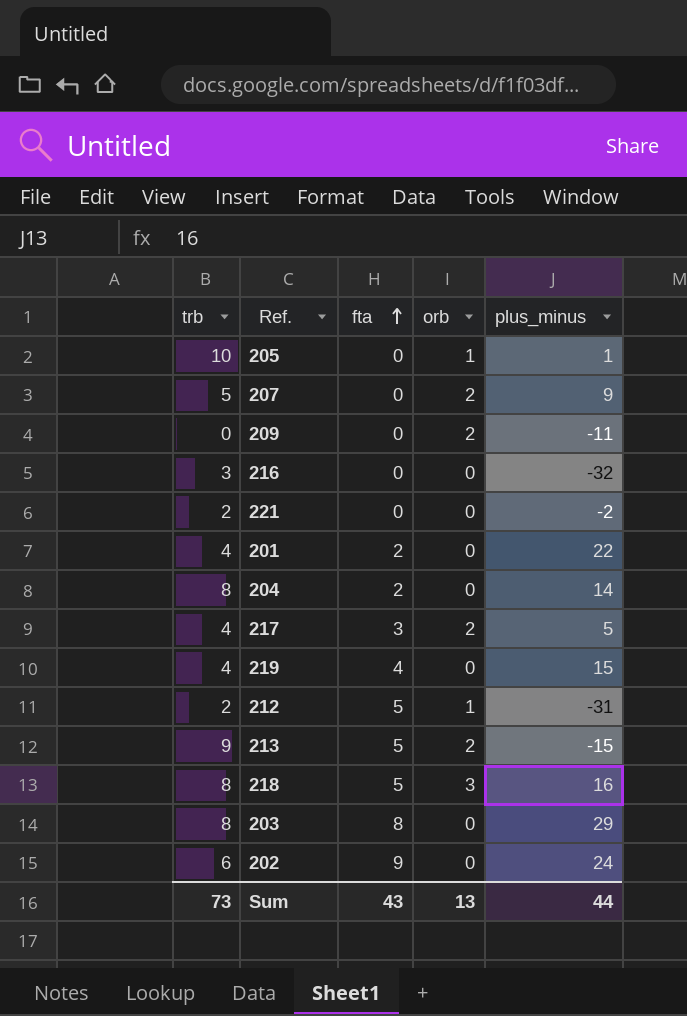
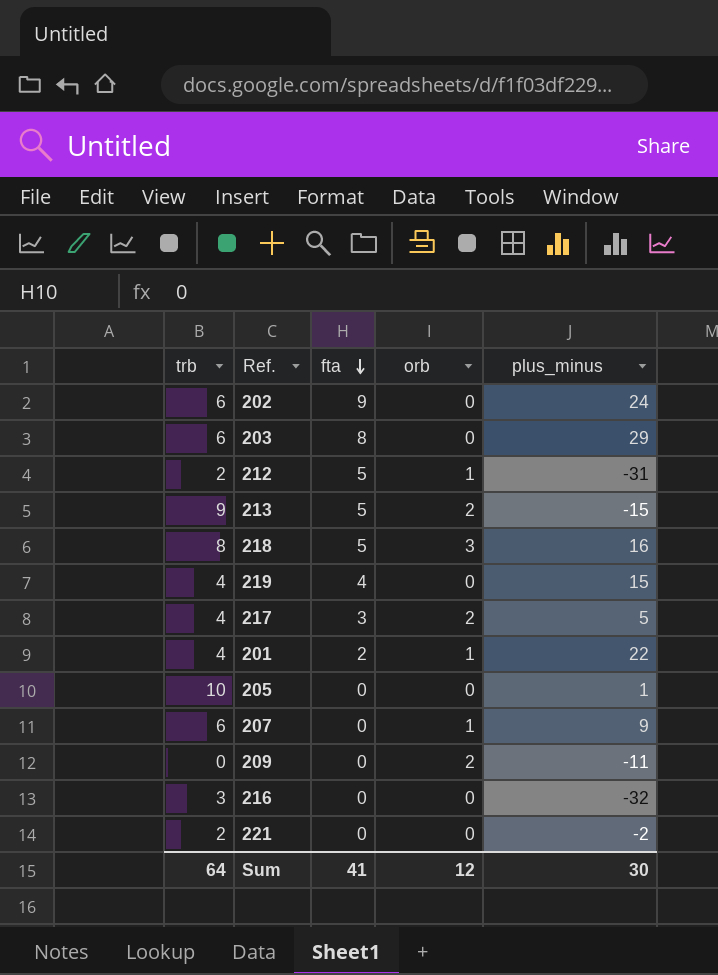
row order: fta ascending -> fta descending
row 204: 8 | 2 | 0 | 14 -> none
203 | trb: 8 -> 6
201 | orb: 0 -> 1
205 | orb: 1 -> 0
207 | trb: 5 -> 6
207 | orb: 2 -> 1
Sum | trb: 73 -> 64
Sum | fta: 43 -> 41
Sum | orb: 13 -> 12
Sum | plus_minus: 44 -> 30

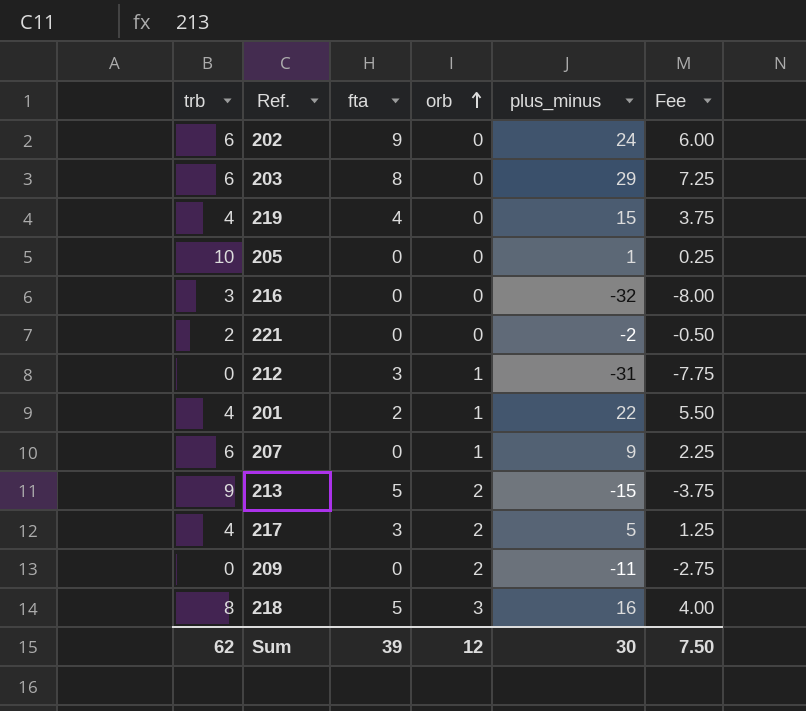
row order: fta descending -> orb ascending
column Fee | formula: none -> [plus_minus] * 0.25
212 | trb: 2 -> 0
212 | fta: 5 -> 3
Sum | trb: 64 -> 62
Sum | fta: 41 -> 39

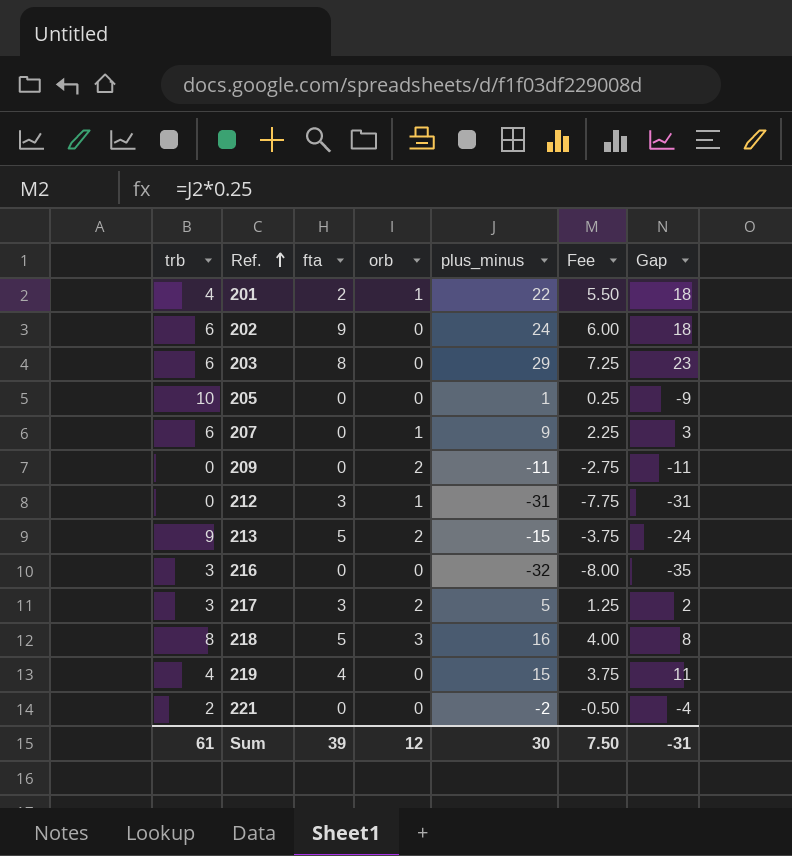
row order: orb ascending -> Ref. ascending
column Gap | formula: none -> [plus_minus] - [trb]
217 | trb: 4 -> 3
Sum | trb: 62 -> 61

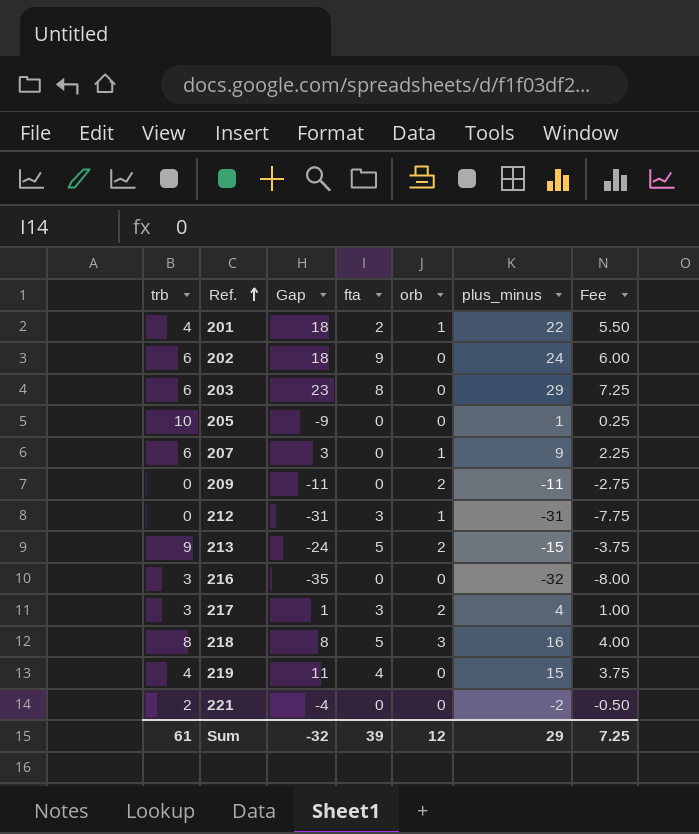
column Gap | position: 7 -> 3
217 | Gap: 2 -> 1
217 | plus_minus: 5 -> 4
217 | Fee: 1.25 -> 1.00
Sum | Gap: -31 -> -32
Sum | plus_minus: 30 -> 29
Sum | Fee: 7.50 -> 7.25

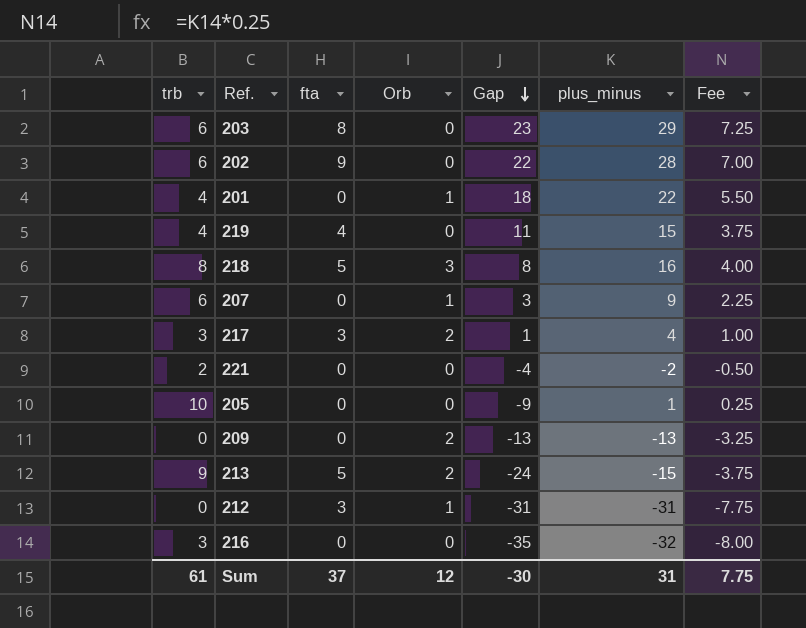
row order: Ref. ascending -> Gap descending
column name: orb -> Orb
column Gap | position: 3 -> 5
202 | Gap: 18 -> 22
202 | plus_minus: 24 -> 28
202 | Fee: 6.00 -> 7.00
201 | fta: 2 -> 0
209 | Gap: -11 -> -13
209 | plus_minus: -11 -> -13
209 | Fee: -2.75 -> -3.25
Sum | fta: 39 -> 37
Sum | Gap: -32 -> -30
Sum | plus_minus: 29 -> 31
Sum | Fee: 7.25 -> 7.75

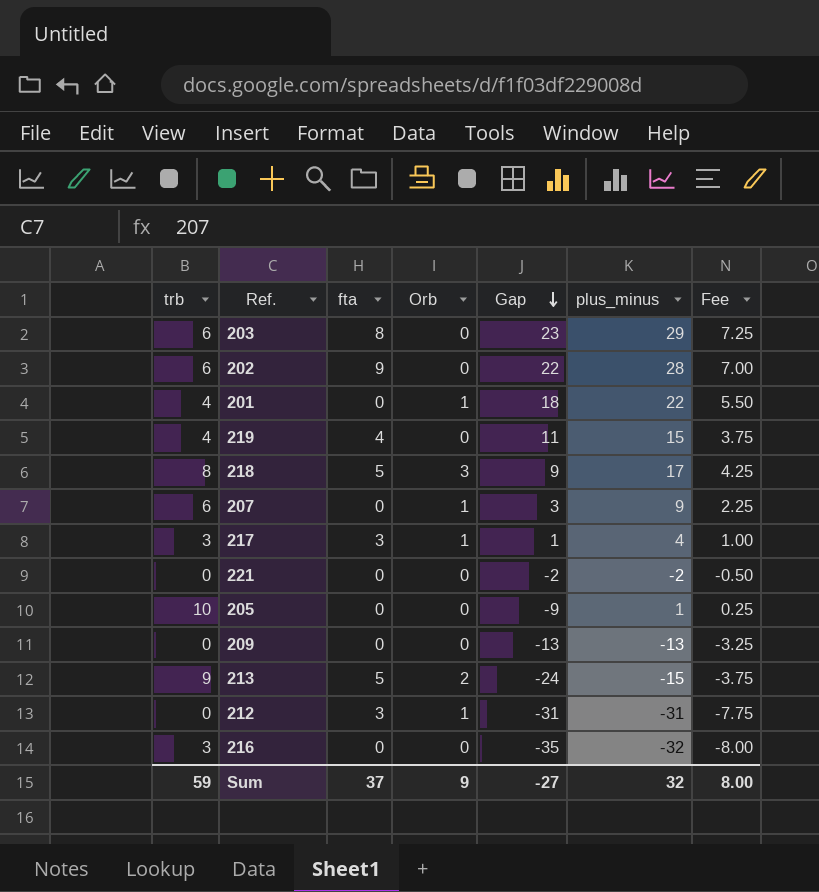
218 | Gap: 8 -> 9
218 | plus_minus: 16 -> 17
218 | Fee: 4.00 -> 4.25
217 | Orb: 2 -> 1
221 | trb: 2 -> 0
221 | Gap: -4 -> -2
209 | Orb: 2 -> 0
Sum | trb: 61 -> 59
Sum | Orb: 12 -> 9
Sum | Gap: -30 -> -27
Sum | plus_minus: 31 -> 32
Sum | Fee: 7.75 -> 8.00

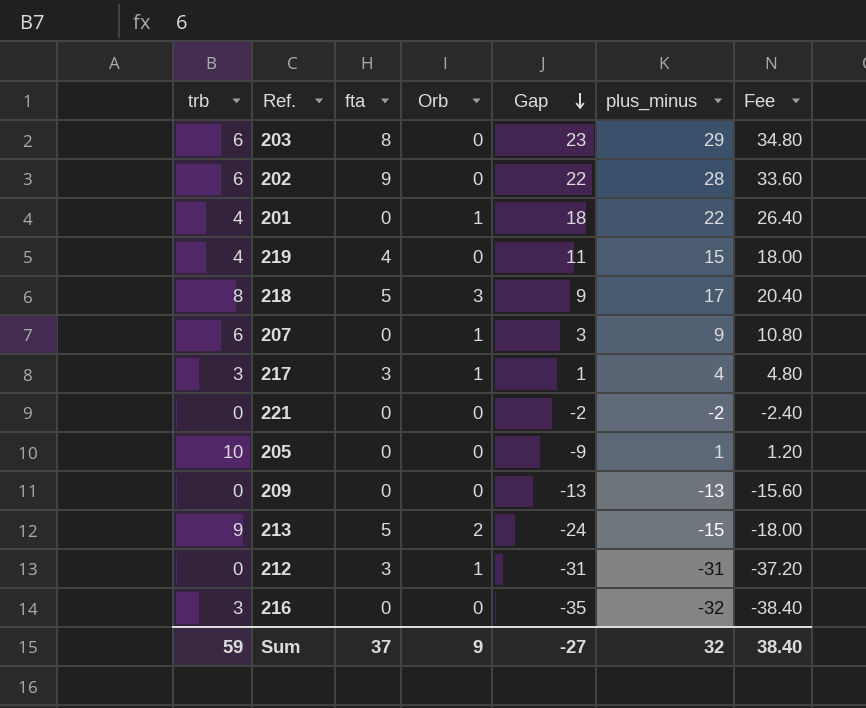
column Fee | formula: [plus_minus] * 0.25 -> [plus_minus] * 1.2
Sum | Fee: 8.00 -> 38.40

